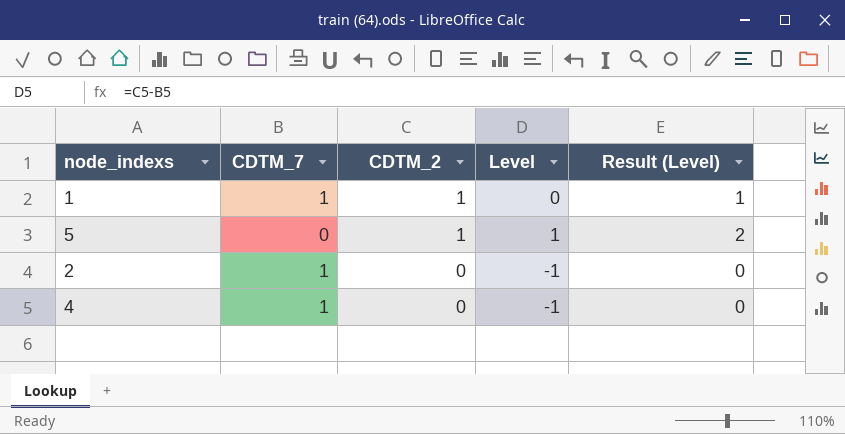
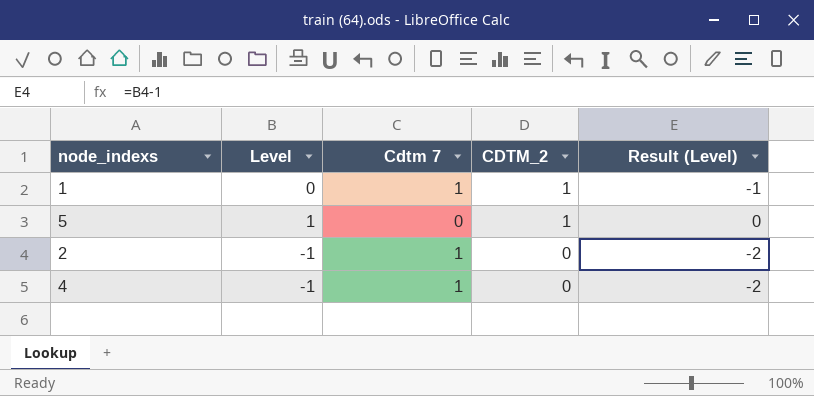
column Level | position: 4 -> 2
column name: CDTM_7 -> Cdtm 7
column Result (Level) | formula: [Level] + 1 -> [Level] - 1

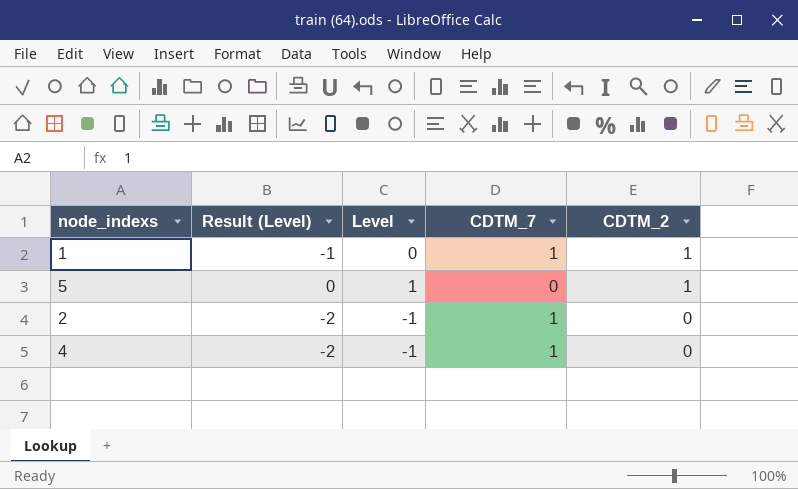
column Result (Level) | position: 5 -> 2
column name: Cdtm 7 -> CDTM_7

